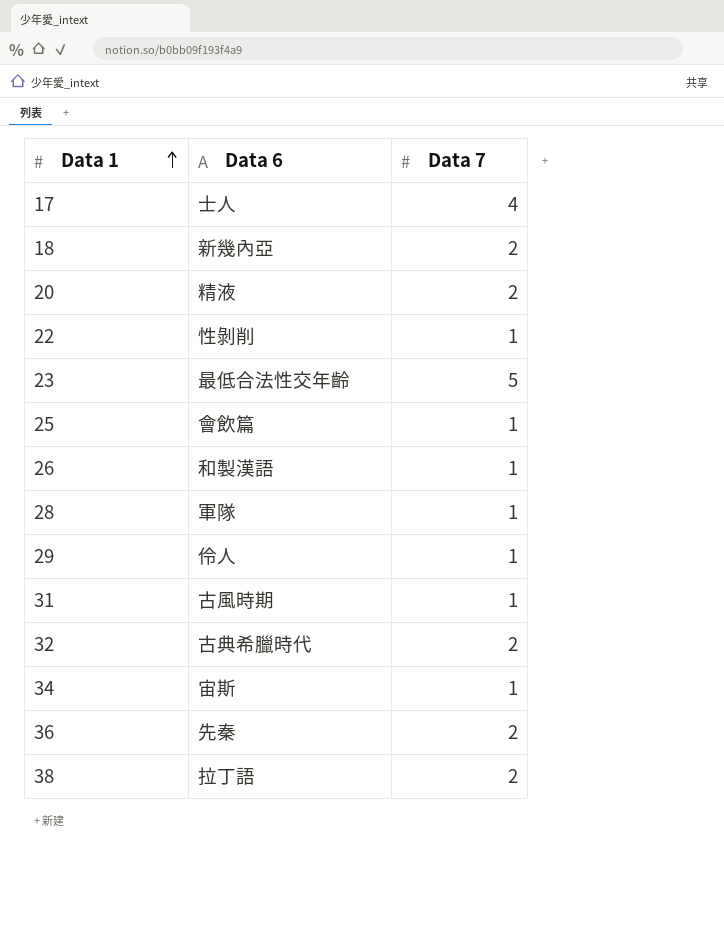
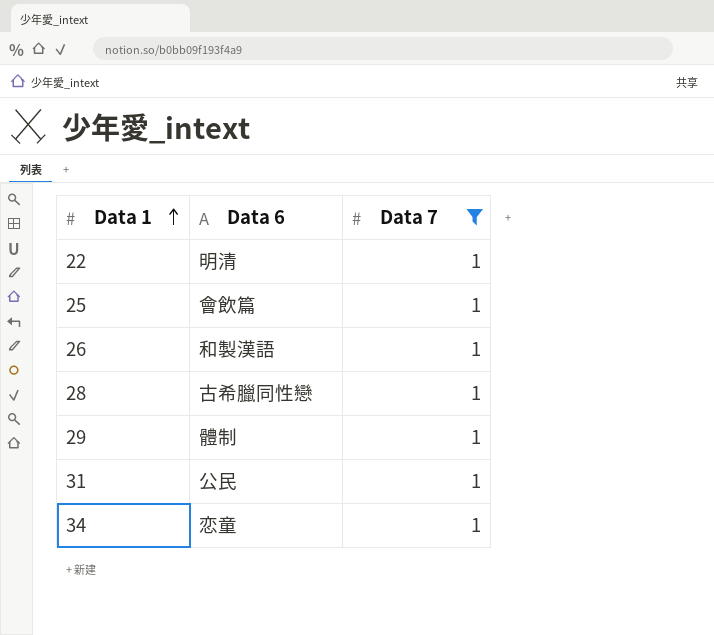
filter: none -> Data 7 = 1
22 | Data 6: 性剝削 -> 明清
28 | Data 6: 軍隊 -> 古希臘同性戀
29 | Data 6: 伶人 -> 體制
31 | Data 6: 古風時期 -> 公民
34 | Data 6: 宙斯 -> 恋童

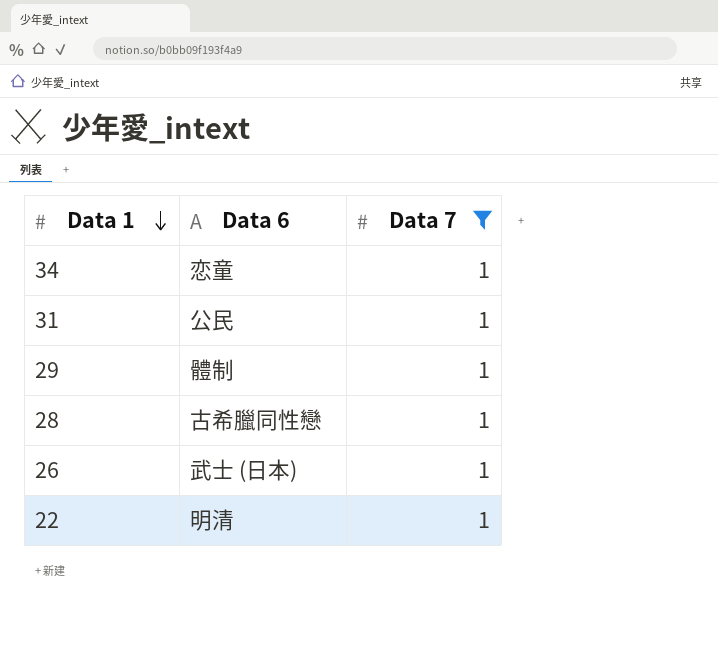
row order: Data 1 ascending -> Data 1 descending
row 25: 會飲篇 | 1 -> none
26 | Data 6: 和製漢語 -> 武士 (日本)

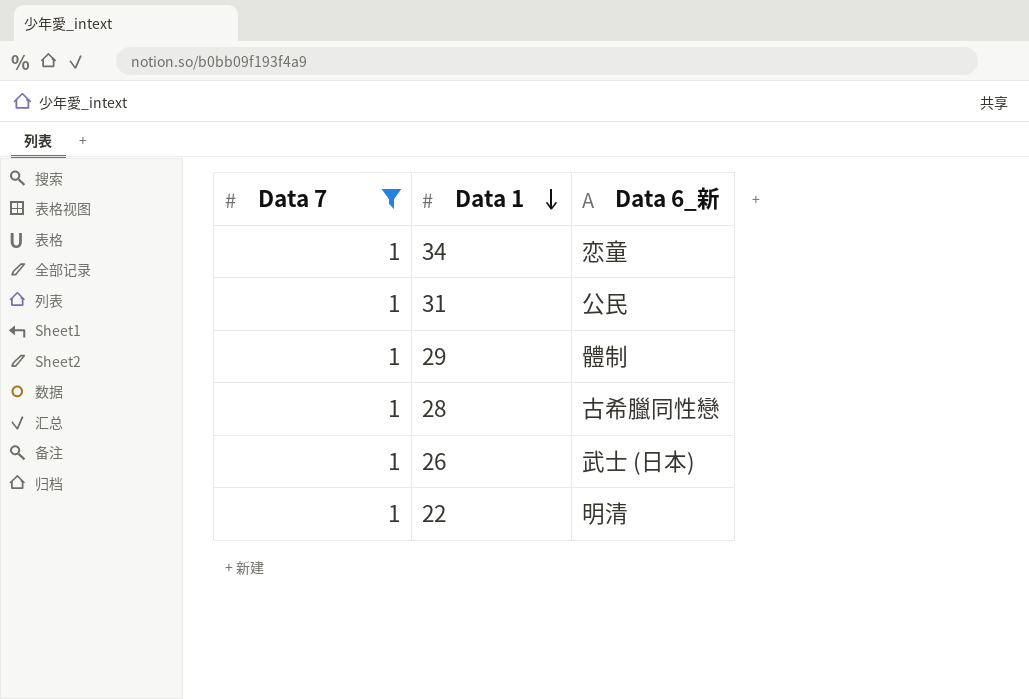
column Data 7 | position: 3 -> 1
column name: Data 6 -> Data 6_新

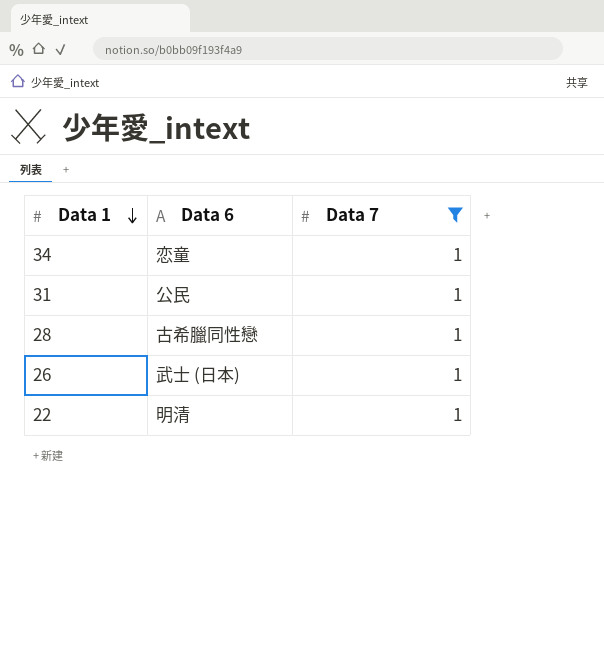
column name: Data 6_新 -> Data 6
column Data 7 | position: 1 -> 3
row 29: 1 | 體制 -> none

